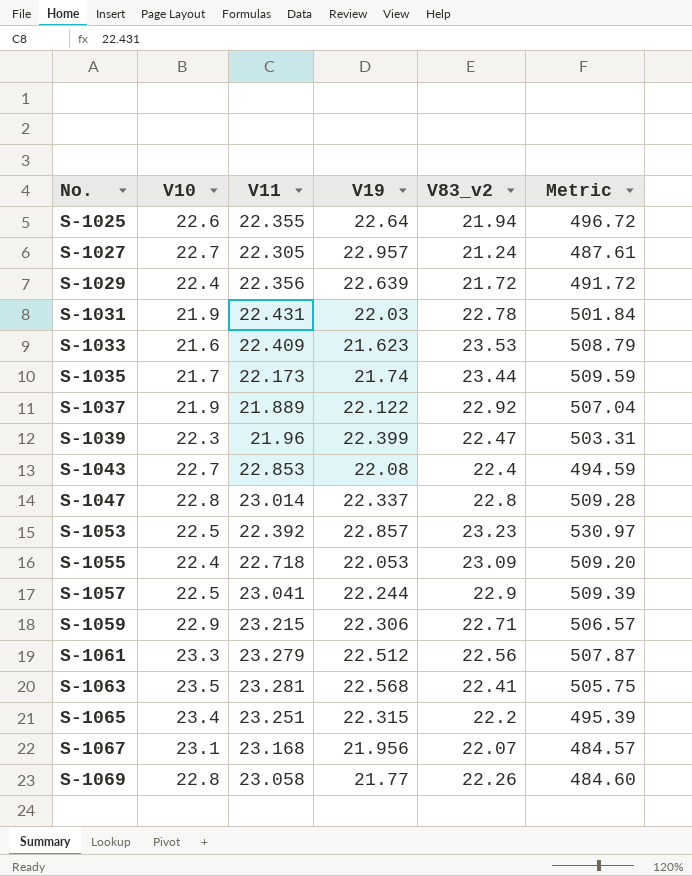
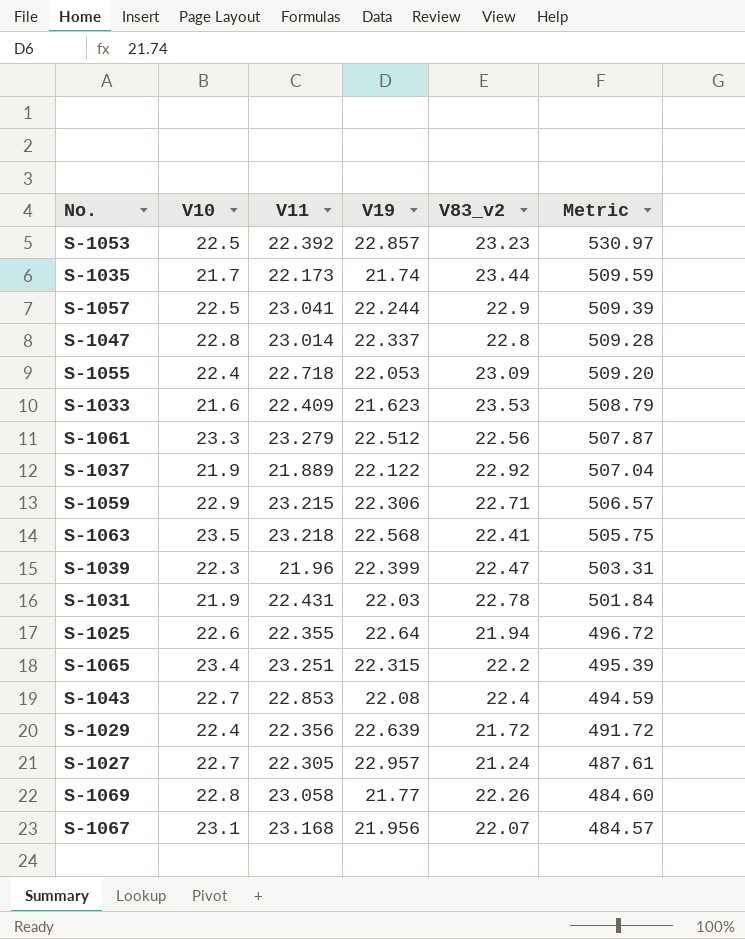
row order: No. ascending -> Metric descending
S-1063 | V11: 23.281 -> 23.218

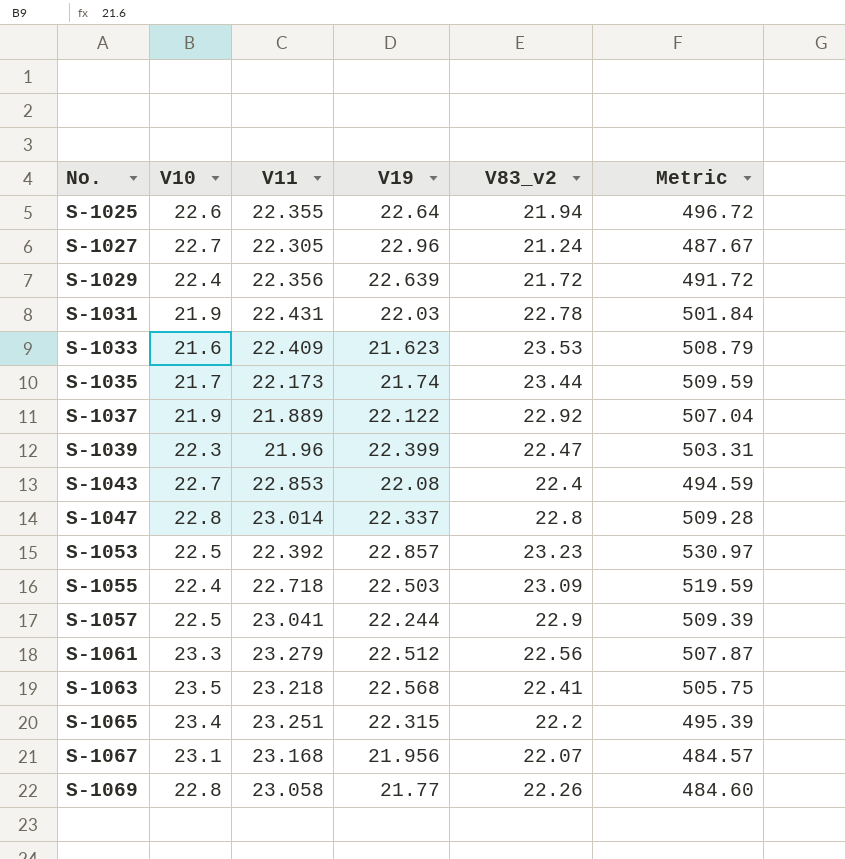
row order: Metric descending -> No. ascending
row S-1059: 22.9 | 23.215 | 22.306 | 22.71 | 506.57 -> none
S-1027 | V19: 22.957 -> 22.96
S-1027 | Metric: 487.61 -> 487.67
S-1055 | V19: 22.053 -> 22.503
S-1055 | Metric: 509.20 -> 519.59

